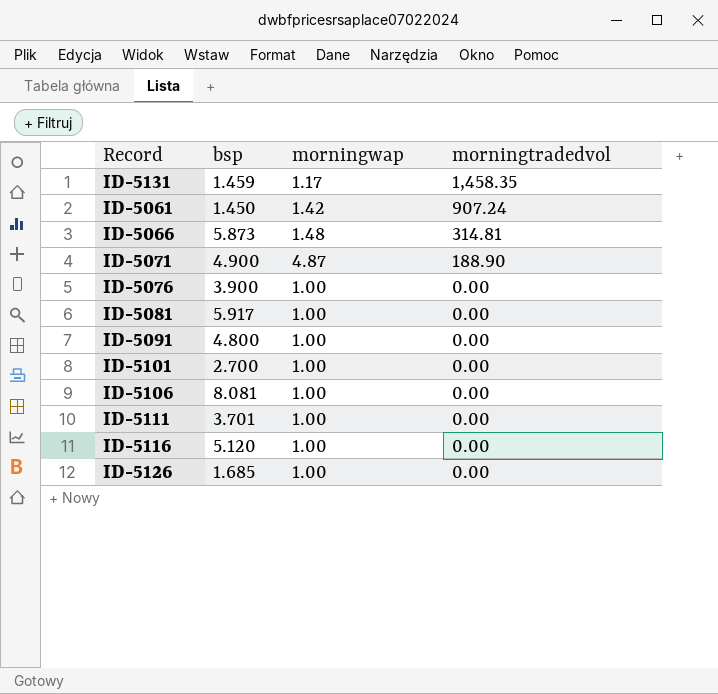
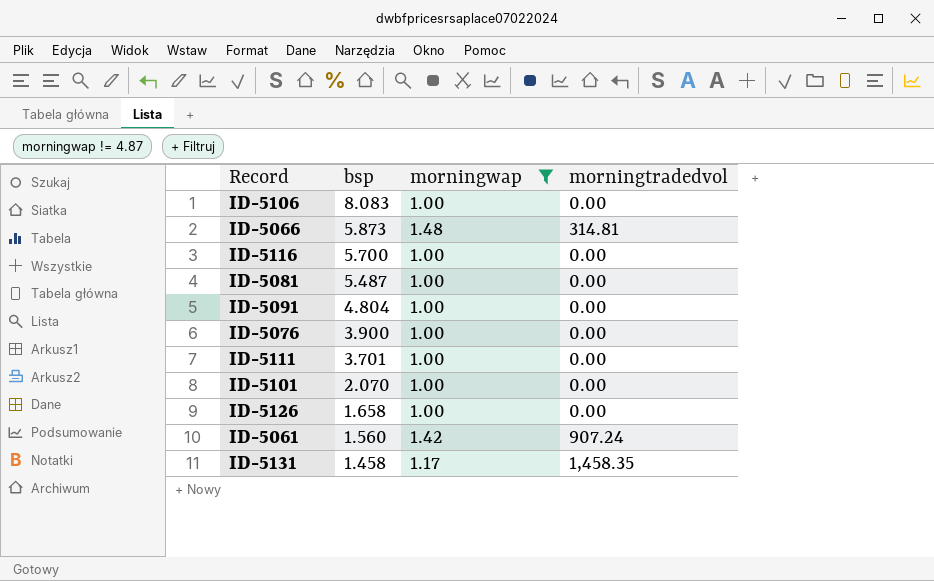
filter: none -> morningwap != 4.87
row order: morningtradedvol descending -> bsp descending
ID-5106 | bsp: 8.081 -> 8.083
ID-5116 | bsp: 5.120 -> 5.700
ID-5081 | bsp: 5.917 -> 5.487
ID-5091 | bsp: 4.800 -> 4.804
ID-5101 | bsp: 2.700 -> 2.070
ID-5126 | bsp: 1.685 -> 1.658
ID-5061 | bsp: 1.450 -> 1.560
ID-5131 | bsp: 1.459 -> 1.458

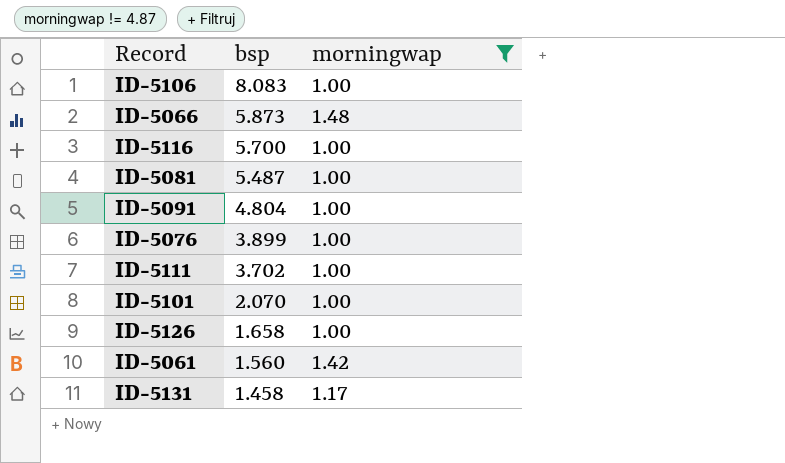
column morningtradedvol | position: 4 -> none
ID-5076 | bsp: 3.900 -> 3.899
ID-5111 | bsp: 3.701 -> 3.702

